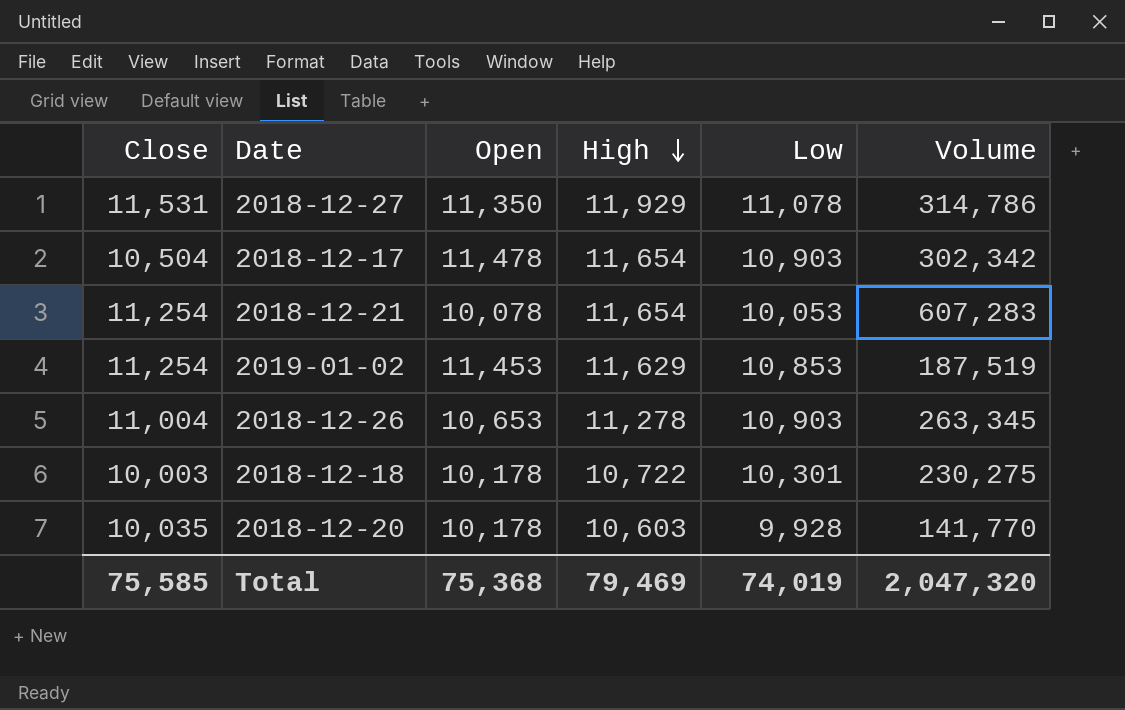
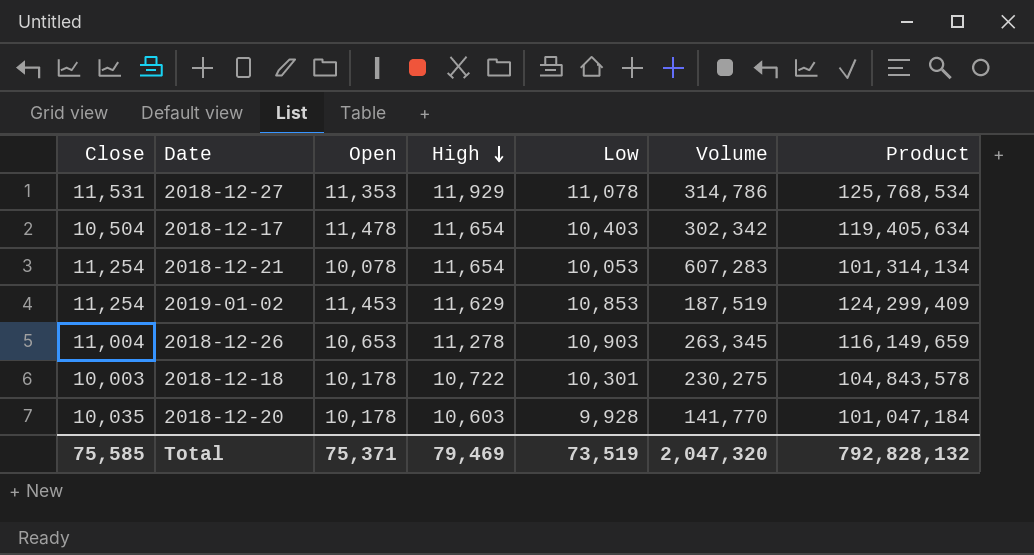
column Product | formula: none -> [Open] * [Low]
2018-12-27 | Open: 11,350 -> 11,353
2018-12-17 | Low: 10,903 -> 10,403
Total | Open: 75,368 -> 75,371
Total | Low: 74,019 -> 73,519

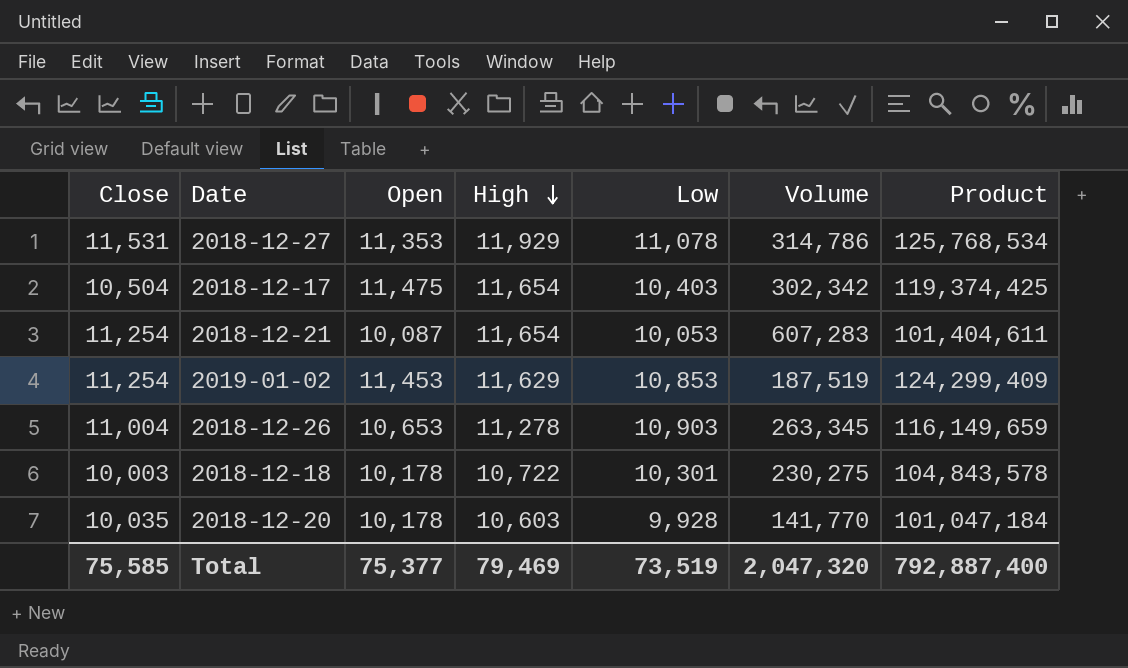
2018-12-17 | Open: 11,478 -> 11,475
2018-12-17 | Product: 119,405,634 -> 119,374,425
2018-12-21 | Open: 10,078 -> 10,087
2018-12-21 | Product: 101,314,134 -> 101,404,611
Total | Open: 75,371 -> 75,377
Total | Product: 792,828,132 -> 792,887,400

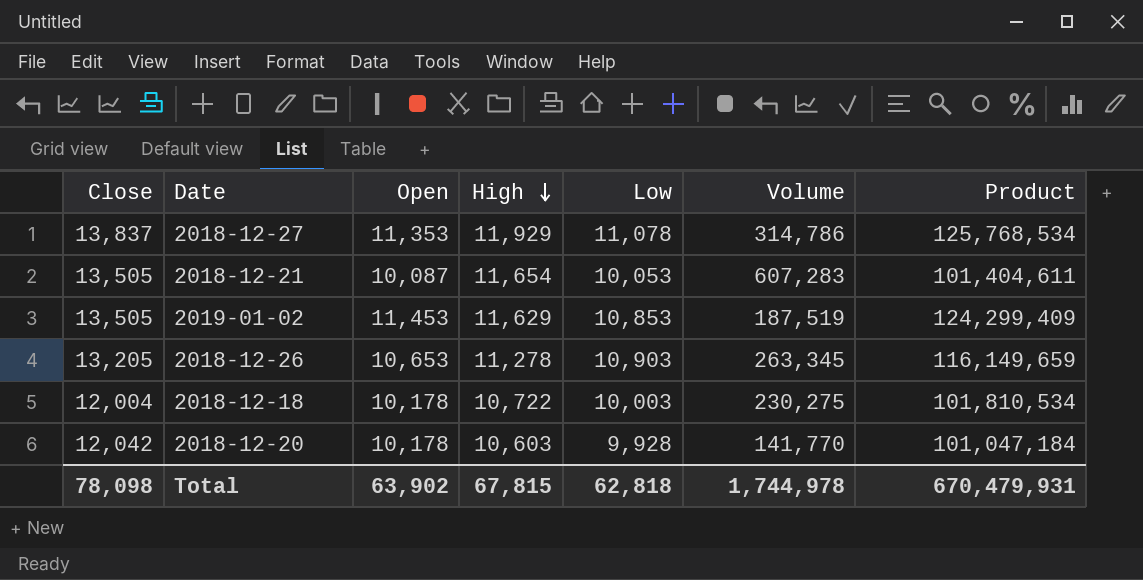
row 2018-12-17: 10,504 | 11,475 | 11,654 | 10,403 | 302,342 | 119,374,425 -> none
2018-12-27 | Close: 11,531 -> 13,837
2018-12-21 | Close: 11,254 -> 13,505
2019-01-02 | Close: 11,254 -> 13,505
2018-12-26 | Close: 11,004 -> 13,205
2018-12-18 | Close: 10,003 -> 12,004
2018-12-18 | Low: 10,301 -> 10,003
2018-12-18 | Product: 104,843,578 -> 101,810,534
2018-12-20 | Close: 10,035 -> 12,042
Total | Close: 75,585 -> 78,098
Total | Open: 75,377 -> 63,902
Total | High: 79,469 -> 67,815
Total | Low: 73,519 -> 62,818
Total | Volume: 2,047,320 -> 1,744,978
Total | Product: 792,887,400 -> 670,479,931

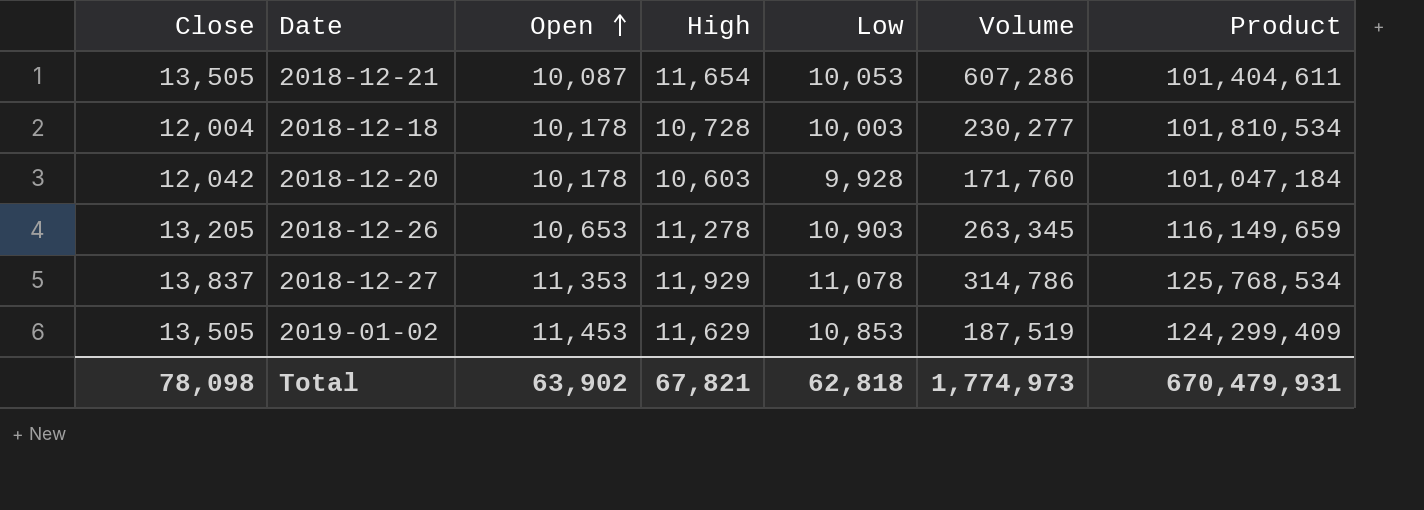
row order: High descending -> Open ascending
2018-12-21 | Volume: 607,283 -> 607,286
2018-12-18 | High: 10,722 -> 10,728
2018-12-18 | Volume: 230,275 -> 230,277
2018-12-20 | Volume: 141,770 -> 171,760
Total | High: 67,815 -> 67,821
Total | Volume: 1,744,978 -> 1,774,973

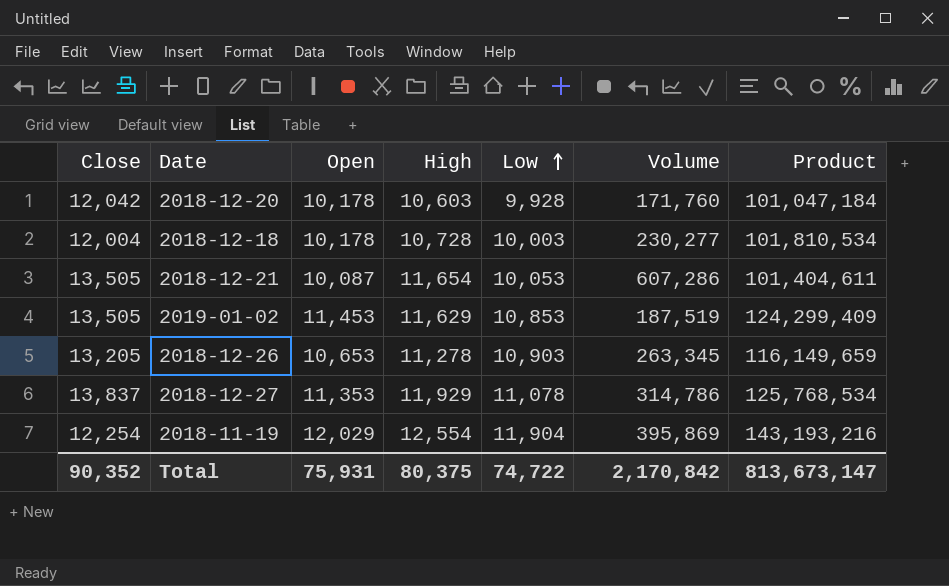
row order: Open ascending -> Low ascending
row 2018-11-19: none -> 12,254 | 12,029 | 12,554 | 11,904 | 395,869 | 143,193,216
Total | Close: 78,098 -> 90,352
Total | Open: 63,902 -> 75,931
Total | High: 67,821 -> 80,375
Total | Low: 62,818 -> 74,722
Total | Volume: 1,774,973 -> 2,170,842
Total | Product: 670,479,931 -> 813,673,147

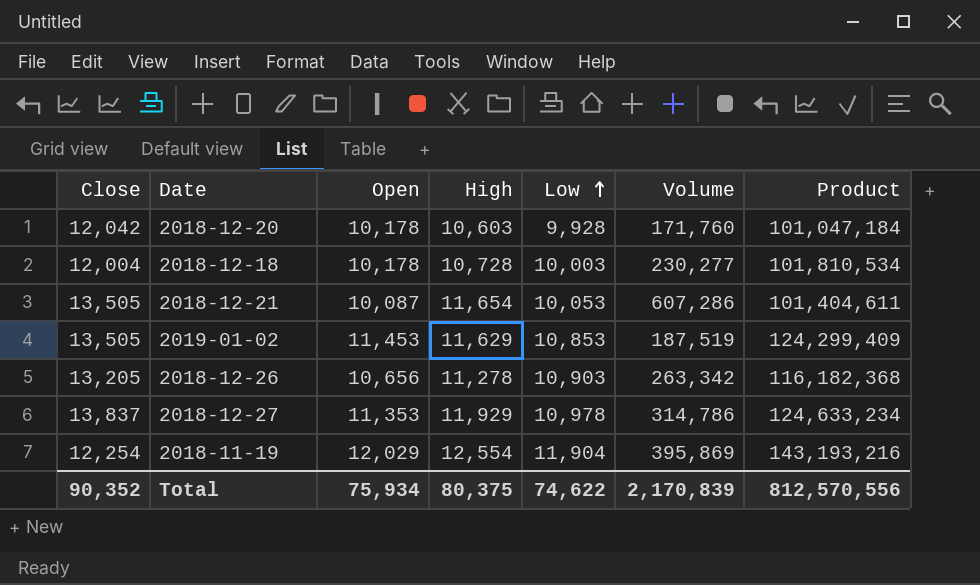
2018-12-26 | Open: 10,653 -> 10,656
2018-12-26 | Volume: 263,345 -> 263,342
2018-12-26 | Product: 116,149,659 -> 116,182,368
2018-12-27 | Low: 11,078 -> 10,978
2018-12-27 | Product: 125,768,534 -> 124,633,234
Total | Open: 75,931 -> 75,934
Total | Low: 74,722 -> 74,622
Total | Volume: 2,170,842 -> 2,170,839
Total | Product: 813,673,147 -> 812,570,556

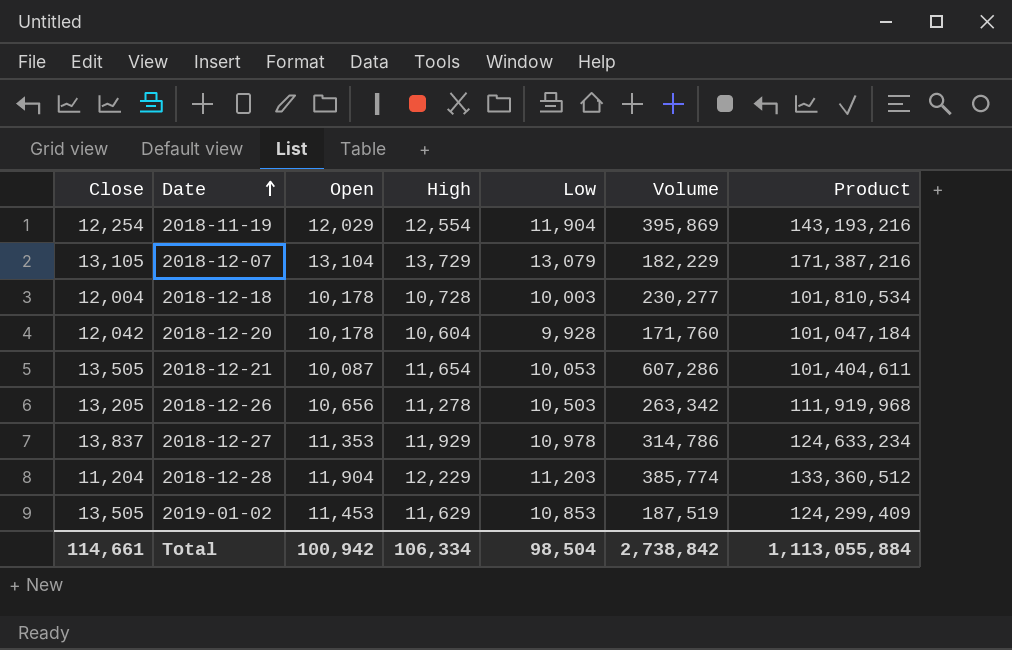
row order: Low ascending -> Date ascending
row 2018-12-07: none -> 13,105 | 13,104 | 13,729 | 13,079 | 182,229 | 171,387,216
2018-12-20 | High: 10,603 -> 10,604
2018-12-26 | Low: 10,903 -> 10,503
2018-12-26 | Product: 116,182,368 -> 111,919,968
row 2018-12-28: none -> 11,204 | 11,904 | 12,229 | 11,203 | 385,774 | 133,360,512
Total | Close: 90,352 -> 114,661
Total | Open: 75,934 -> 100,942
Total | High: 80,375 -> 106,334
Total | Low: 74,622 -> 98,504
Total | Volume: 2,170,839 -> 2,738,842
Total | Product: 812,570,556 -> 1,113,055,884

